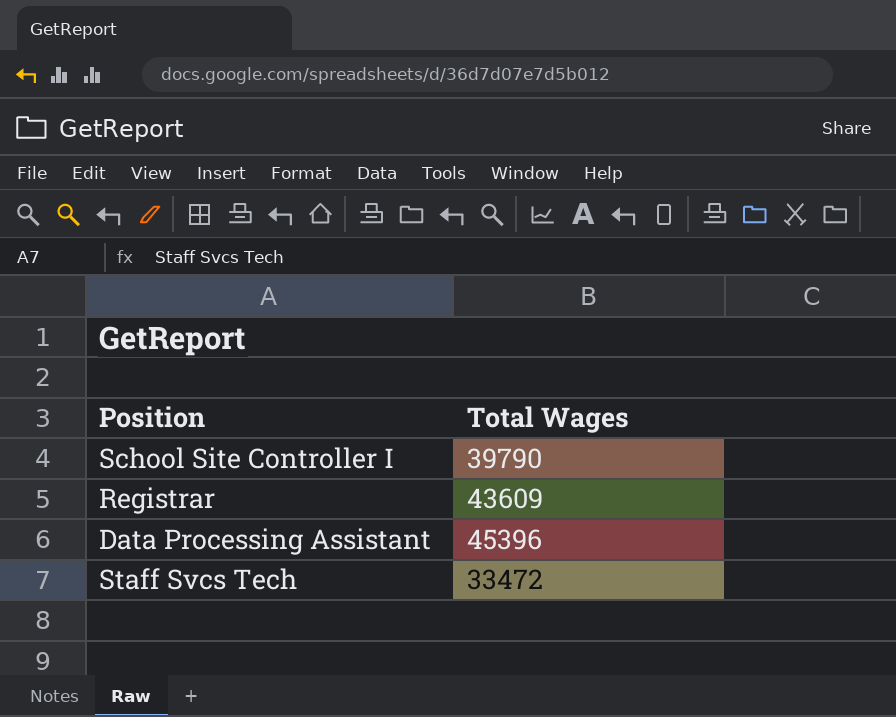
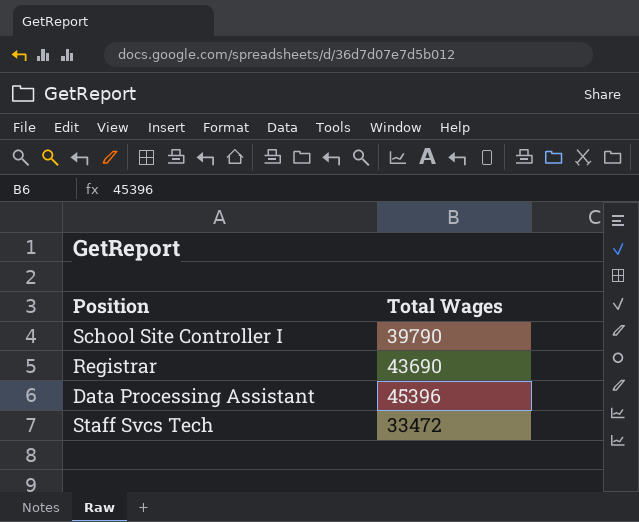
Registrar | Total Wages: 43609 -> 43690

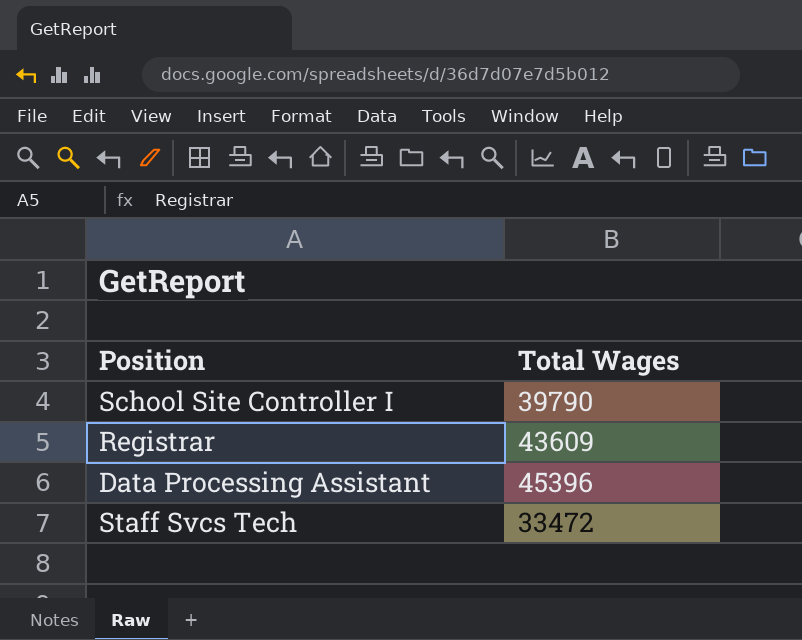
Registrar | Total Wages: 43690 -> 43609

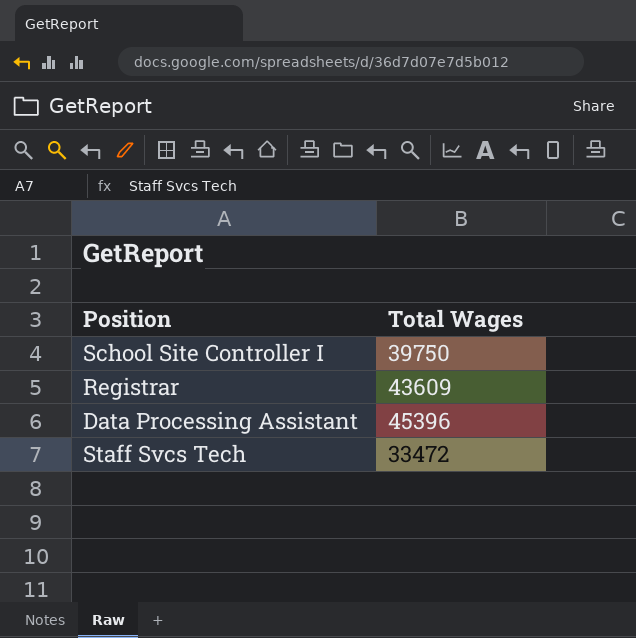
School Site Controller I | Total Wages: 39790 -> 39750

